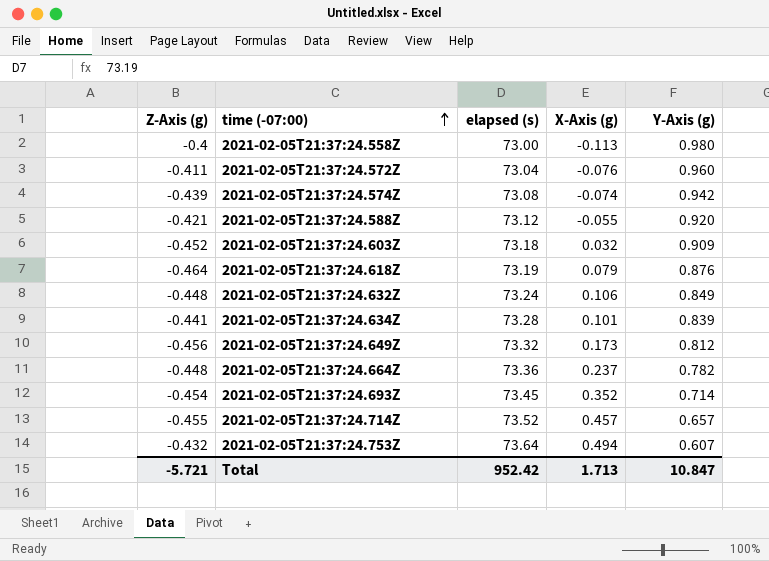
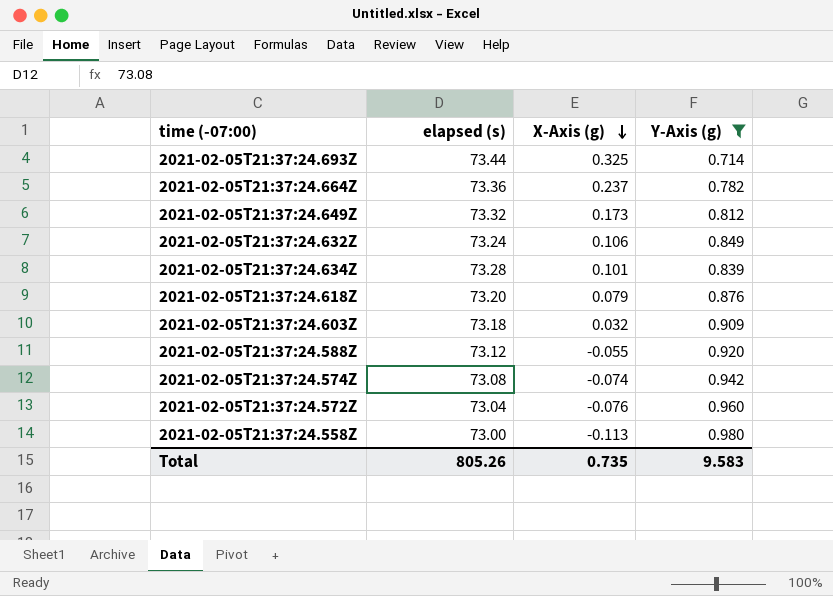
filter: none -> Y-Axis (g) >= 0.714
row order: time (-07:00) ascending -> X-Axis (g) descending
column Z-Axis (g) | position: 1 -> none
2021-02-05T21:37:24.693Z | elapsed (s): 73.45 -> 73.44
2021-02-05T21:37:24.693Z | X-Axis (g): 0.352 -> 0.325
2021-02-05T21:37:24.618Z | elapsed (s): 73.19 -> 73.20
Total | elapsed (s): 952.42 -> 805.26
Total | X-Axis (g): 1.713 -> 0.735
Total | Y-Axis (g): 10.847 -> 9.583

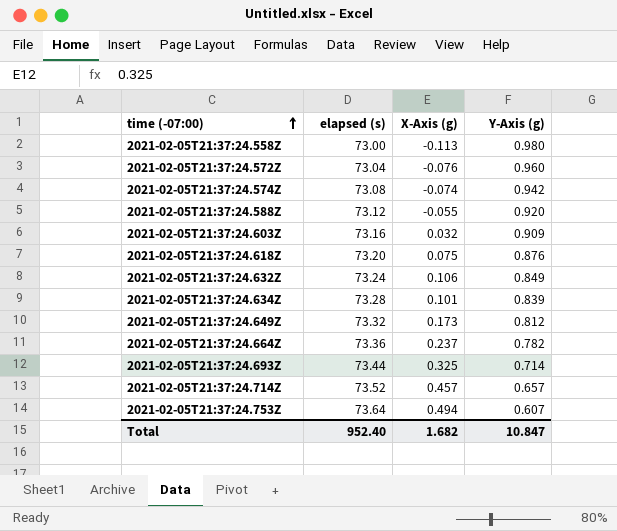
filter: Y-Axis (g) >= 0.714 -> none
row order: X-Axis (g) descending -> time (-07:00) ascending
2021-02-05T21:37:24.603Z | elapsed (s): 73.18 -> 73.16
2021-02-05T21:37:24.618Z | X-Axis (g): 0.079 -> 0.075
Total | elapsed (s): 805.26 -> 952.40
Total | X-Axis (g): 0.735 -> 1.682
Total | Y-Axis (g): 9.583 -> 10.847

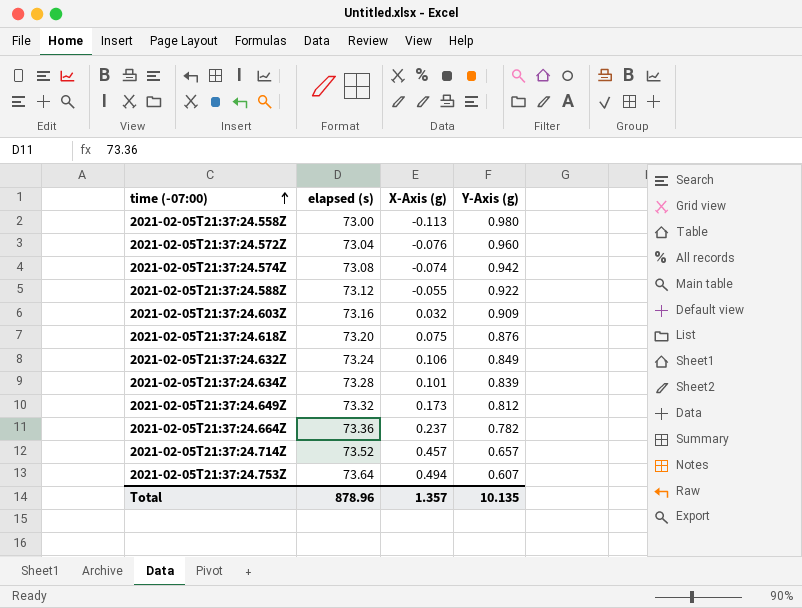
row 2021-02-05T21:37:24.693Z: 73.44 | 0.325 | 0.714 -> none
2021-02-05T21:37:24.588Z | Y-Axis (g): 0.920 -> 0.922
Total | elapsed (s): 952.40 -> 878.96
Total | X-Axis (g): 1.682 -> 1.357
Total | Y-Axis (g): 10.847 -> 10.135

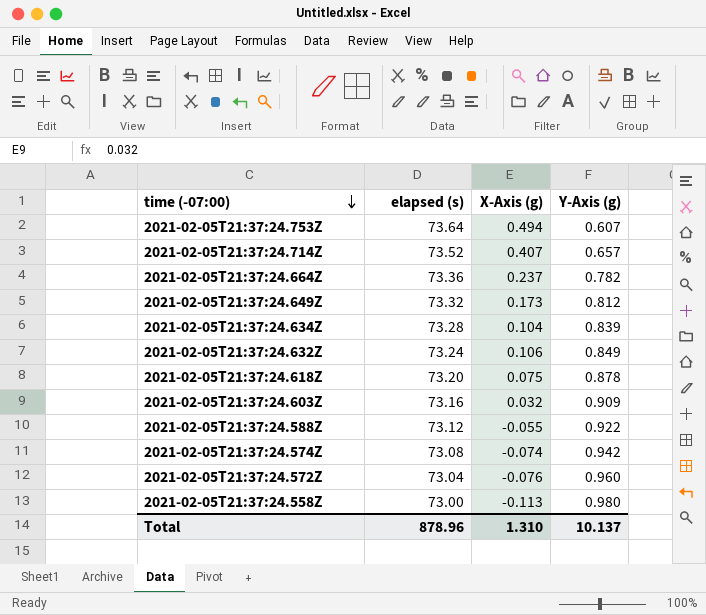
row order: time (-07:00) ascending -> time (-07:00) descending
2021-02-05T21:37:24.714Z | X-Axis (g): 0.457 -> 0.407
2021-02-05T21:37:24.634Z | X-Axis (g): 0.101 -> 0.104
2021-02-05T21:37:24.618Z | Y-Axis (g): 0.876 -> 0.878
Total | X-Axis (g): 1.357 -> 1.310
Total | Y-Axis (g): 10.135 -> 10.137

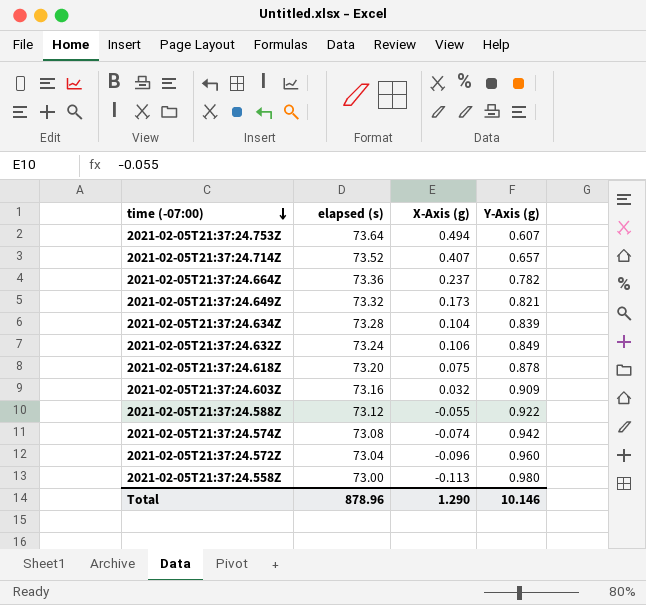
2021-02-05T21:37:24.649Z | Y-Axis (g): 0.812 -> 0.821
2021-02-05T21:37:24.572Z | X-Axis (g): -0.076 -> -0.096
Total | X-Axis (g): 1.310 -> 1.290
Total | Y-Axis (g): 10.137 -> 10.146

